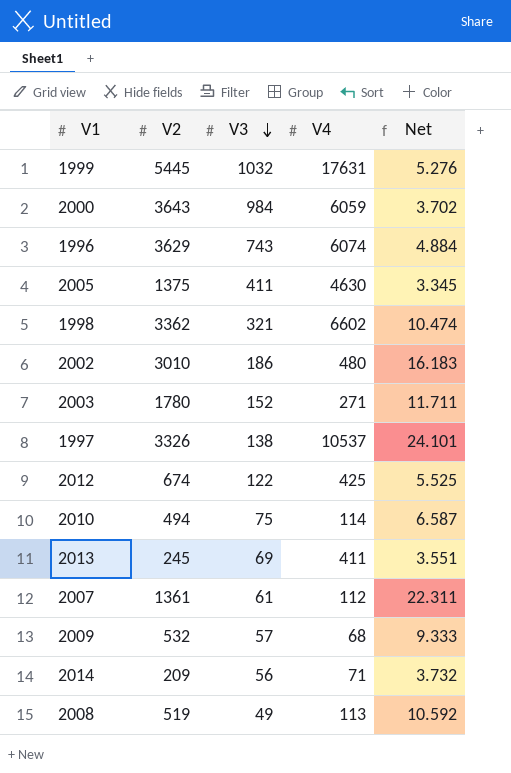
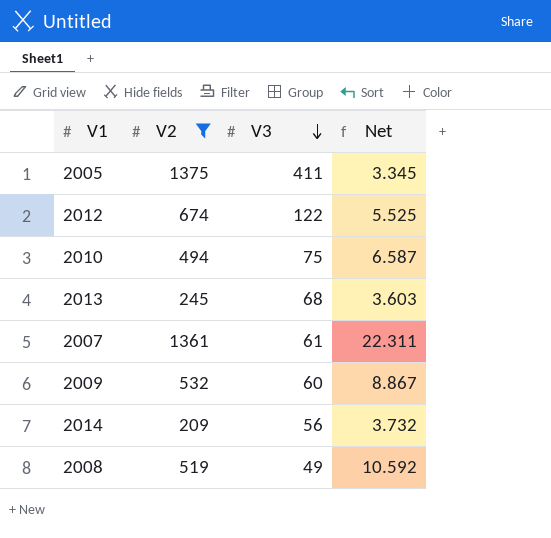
filter: none -> V2 <= 1375
column V4 | position: 4 -> none
2013 | V3: 69 -> 68
2013 | Net: 3.551 -> 3.603
2009 | V3: 57 -> 60
2009 | Net: 9.333 -> 8.867

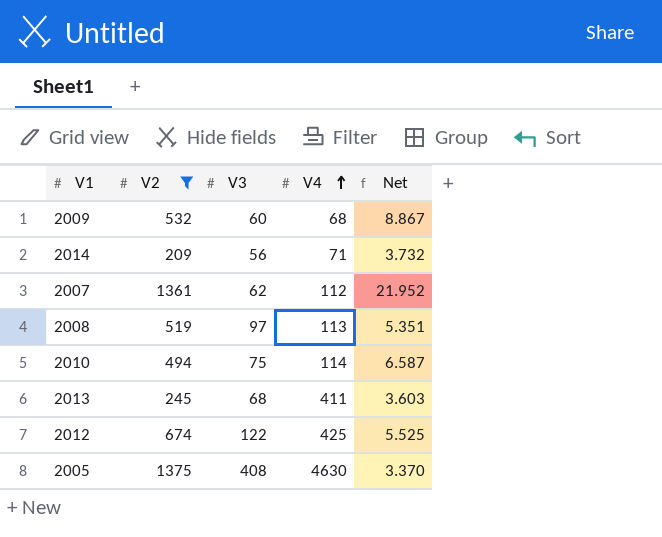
row order: V3 descending -> V4 ascending
column V4 | position: none -> 4
2007 | V3: 61 -> 62
2007 | Net: 22.311 -> 21.952
2008 | V3: 49 -> 97
2008 | Net: 10.592 -> 5.351
2005 | V3: 411 -> 408
2005 | Net: 3.345 -> 3.370

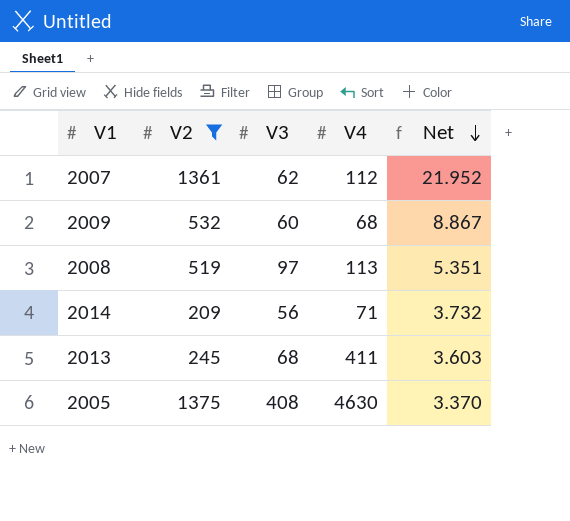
row order: V4 ascending -> Net descending
row 2010: 494 | 75 | 114 | 6.587 -> none
row 2012: 674 | 122 | 425 | 5.525 -> none

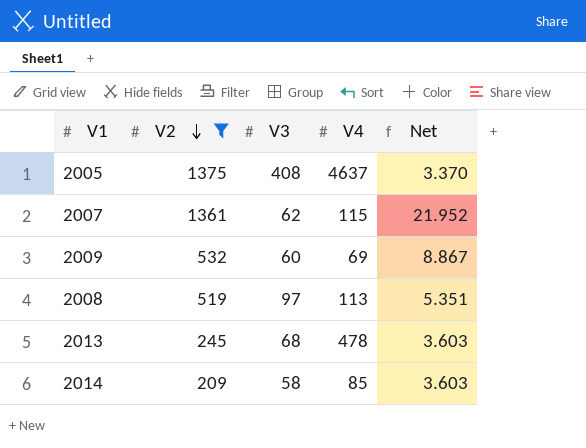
row order: Net descending -> V2 descending
2005 | V4: 4630 -> 4637
2007 | V4: 112 -> 115
2009 | V4: 68 -> 69
2013 | V4: 411 -> 478
2014 | V3: 56 -> 58
2014 | V4: 71 -> 85
2014 | Net: 3.732 -> 3.603

